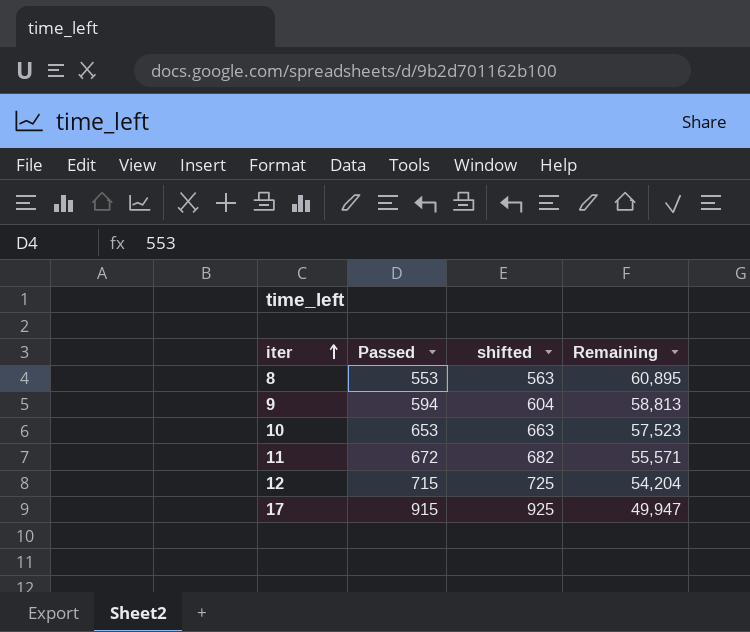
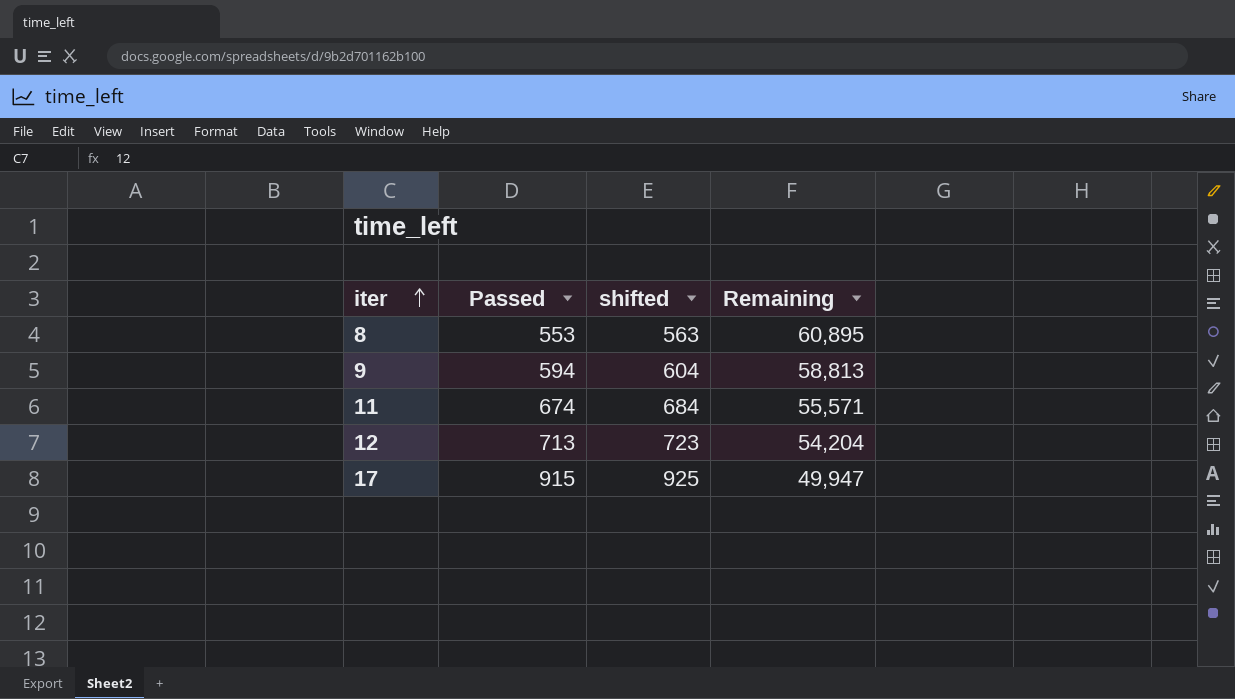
row 10: 653 | 663 | 57,523 -> none
11 | Passed: 672 -> 674
11 | shifted: 682 -> 684
12 | Passed: 715 -> 713
12 | shifted: 725 -> 723

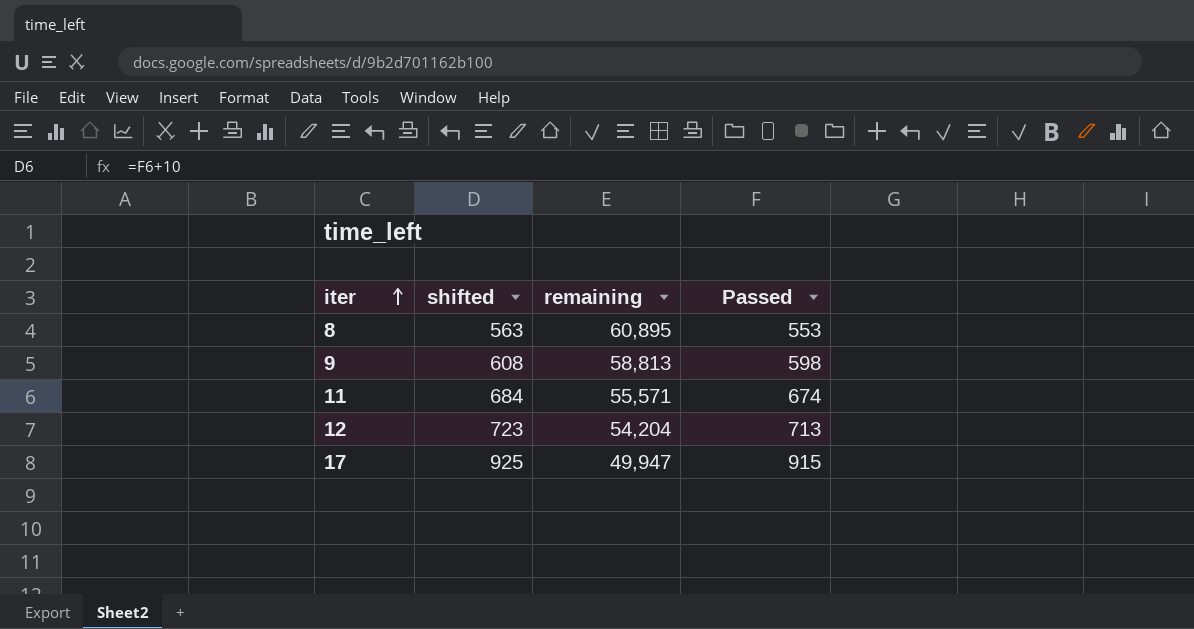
column name: Remaining -> remaining
column Passed | position: 2 -> 4
9 | shifted: 604 -> 608
9 | Passed: 594 -> 598

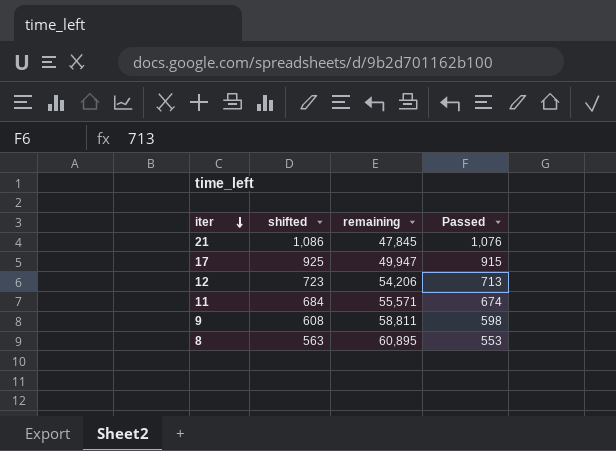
row order: iter ascending -> iter descending
row 21: none -> 1,086 | 47,845 | 1,076
12 | remaining: 54,204 -> 54,206
9 | remaining: 58,813 -> 58,811

